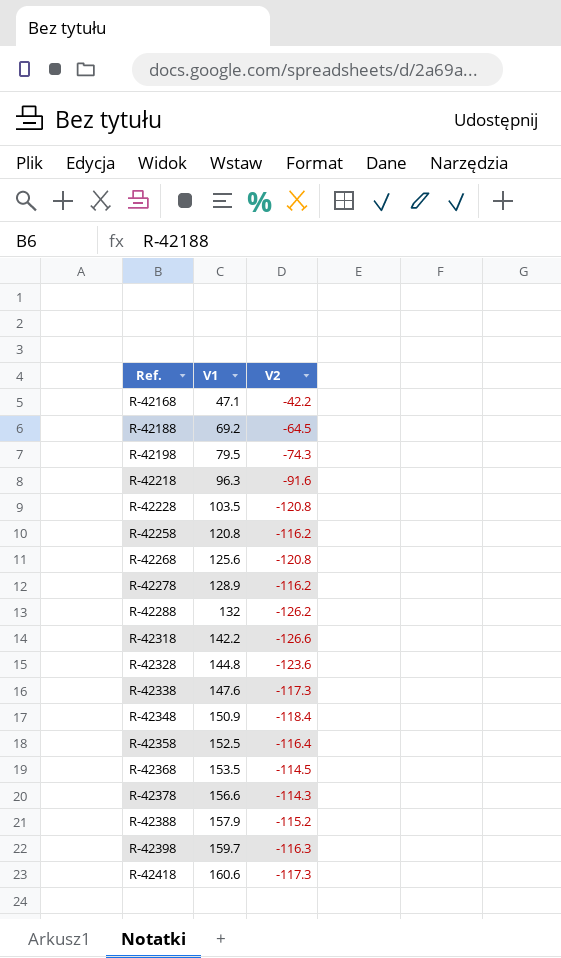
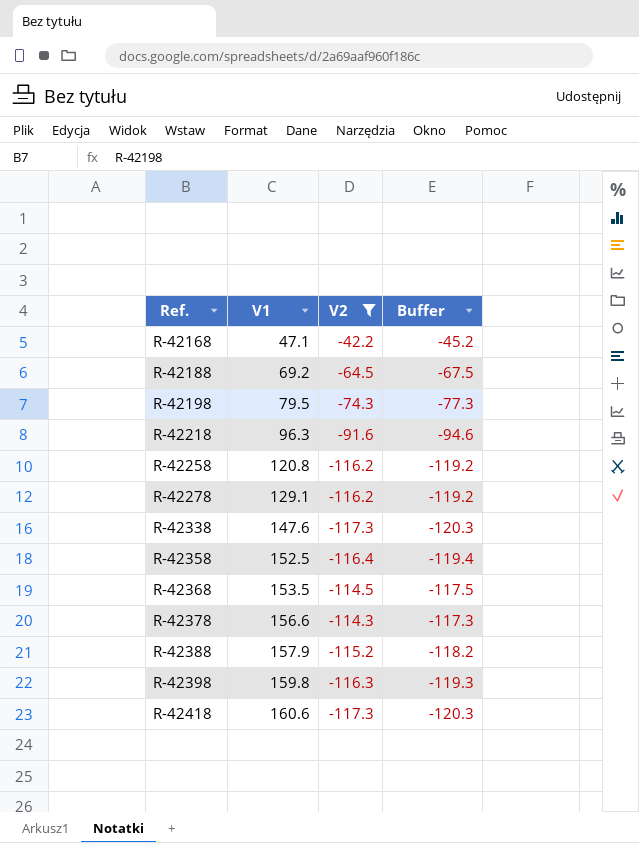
filter: none -> V2 >= -117.3
column Buffer | formula: none -> [V2] - 3
R-42278 | V1: 128.9 -> 129.1
R-42398 | V1: 159.7 -> 159.8

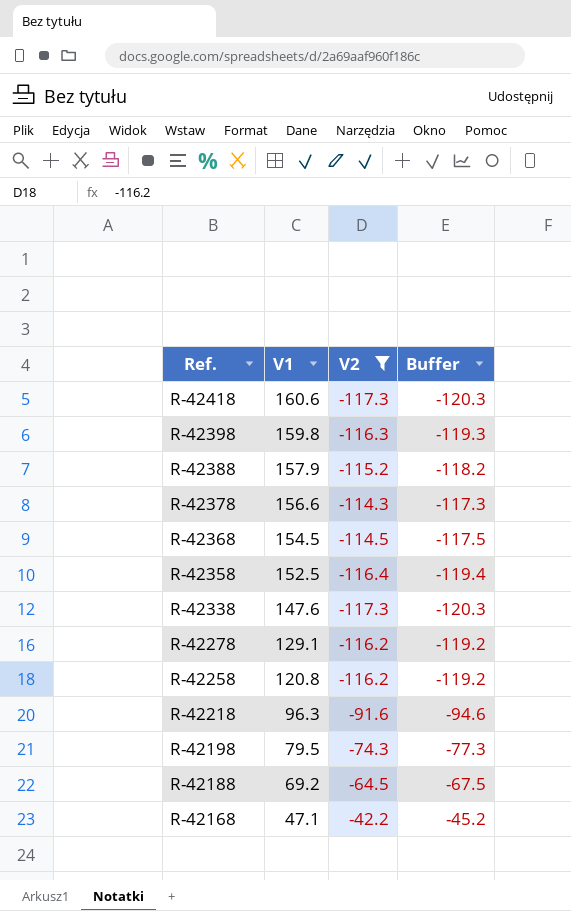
row order: Ref. ascending -> Ref. descending
R-42368 | V1: 153.5 -> 154.5

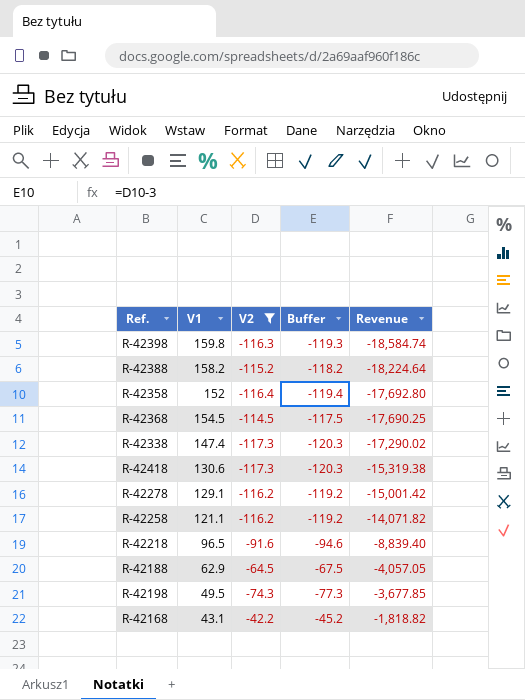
row order: Ref. descending -> Revenue ascending
column Revenue | formula: none -> [V1] * [V2]
row R-42378: 156.6 | -114.3 | -117.3 -> none
R-42388 | V1: 157.9 -> 158.2
R-42358 | V1: 152.5 -> 152
R-42338 | V1: 147.6 -> 147.4
R-42418 | V1: 160.6 -> 130.6
R-42258 | V1: 120.8 -> 121.1
R-42218 | V1: 96.3 -> 96.5
R-42188 | V1: 69.2 -> 62.9
R-42198 | V1: 79.5 -> 49.5
R-42168 | V1: 47.1 -> 43.1

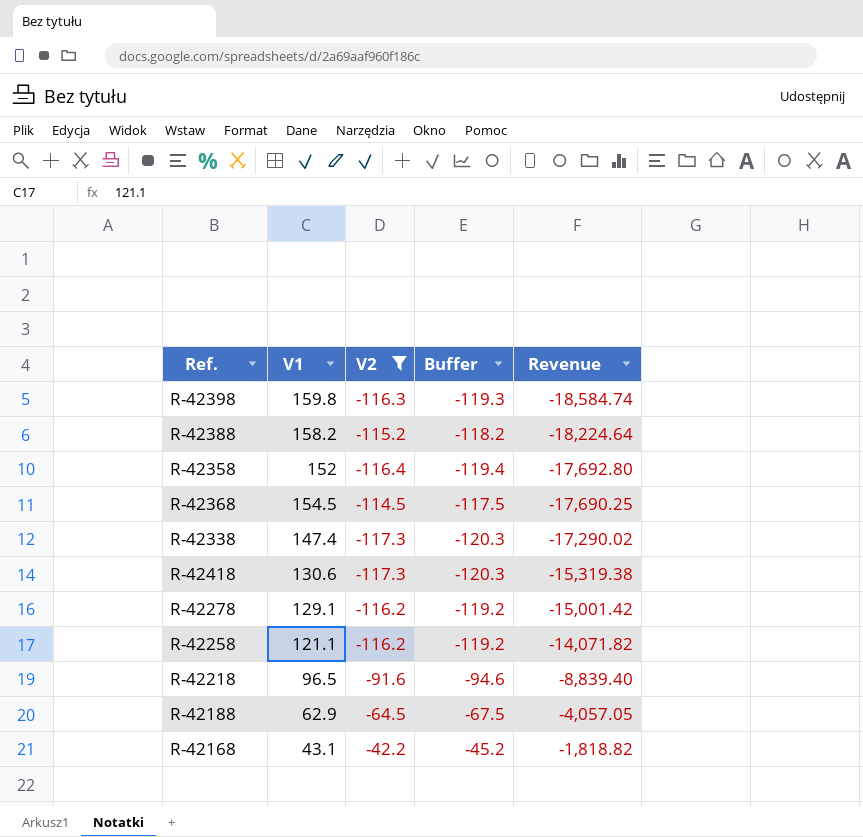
row R-42198: 49.5 | -74.3 | -77.3 | -3,677.85 -> none

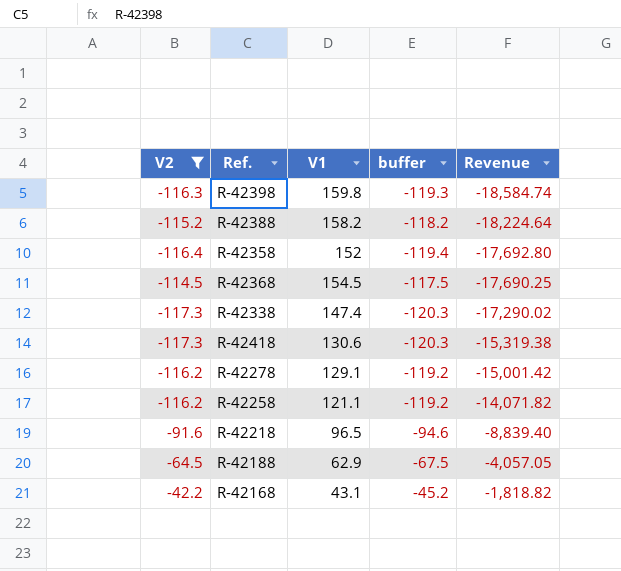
column V2 | position: 3 -> 1
column name: Buffer -> buffer

